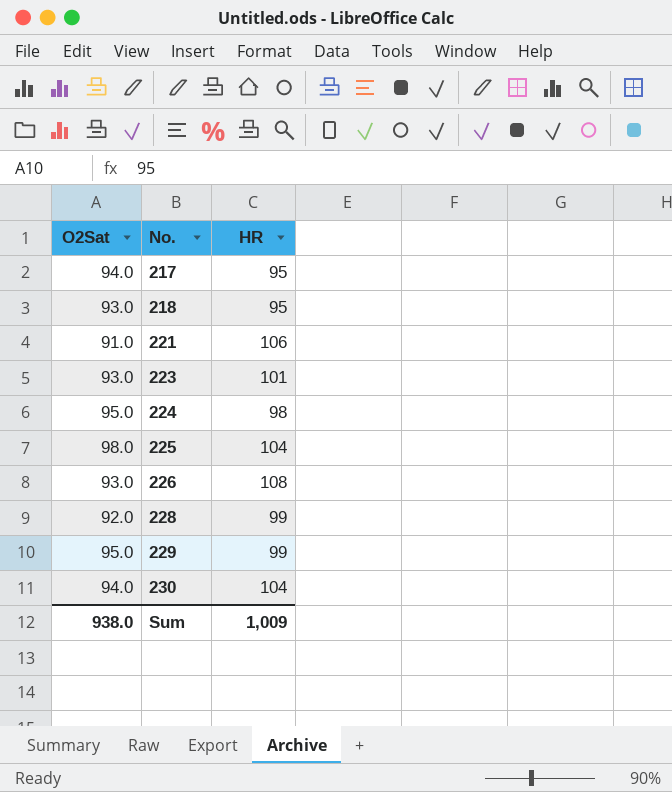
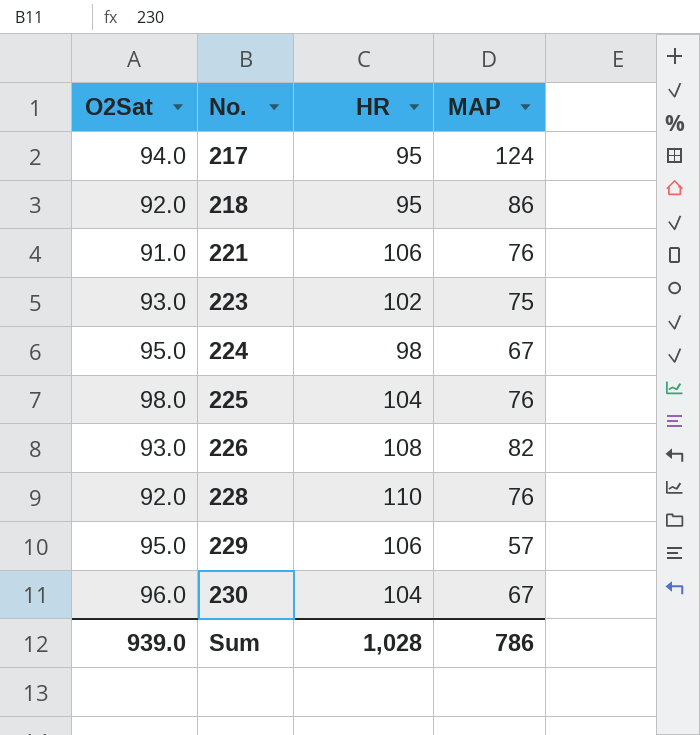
column MAP | position: none -> 4
218 | O2Sat: 93.0 -> 92.0
223 | HR: 101 -> 102
228 | HR: 99 -> 110
229 | HR: 99 -> 106
230 | O2Sat: 94.0 -> 96.0
Sum | O2Sat: 938.0 -> 939.0
Sum | HR: 1,009 -> 1,028

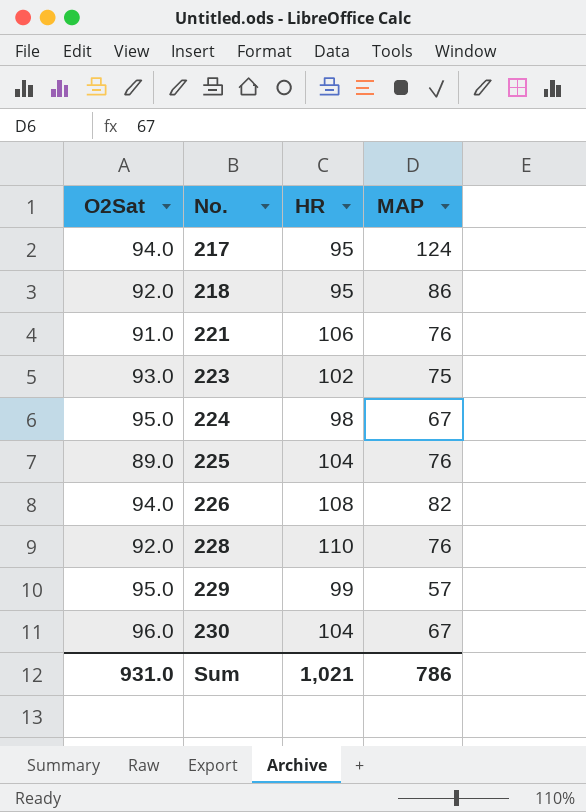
225 | O2Sat: 98.0 -> 89.0
226 | O2Sat: 93.0 -> 94.0
229 | HR: 106 -> 99
Sum | O2Sat: 939.0 -> 931.0
Sum | HR: 1,028 -> 1,021

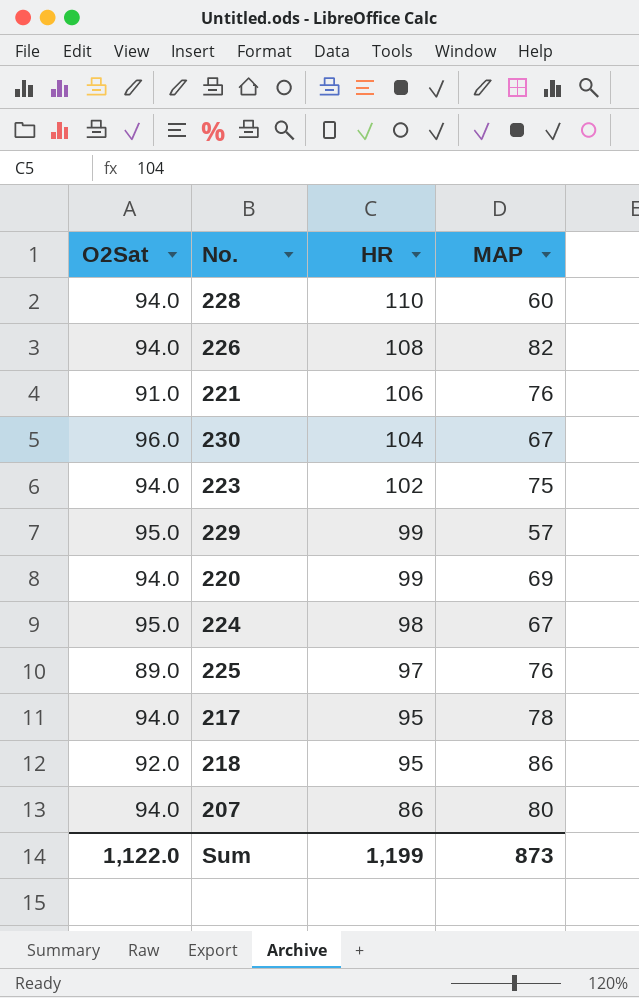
row order: No. ascending -> HR descending
228 | O2Sat: 92.0 -> 94.0
228 | MAP: 76 -> 60
223 | O2Sat: 93.0 -> 94.0
row 220: none -> 94.0 | 99 | 69
225 | HR: 104 -> 97
217 | MAP: 124 -> 78
row 207: none -> 94.0 | 86 | 80
Sum | O2Sat: 931.0 -> 1,122.0
Sum | HR: 1,021 -> 1,199
Sum | MAP: 786 -> 873

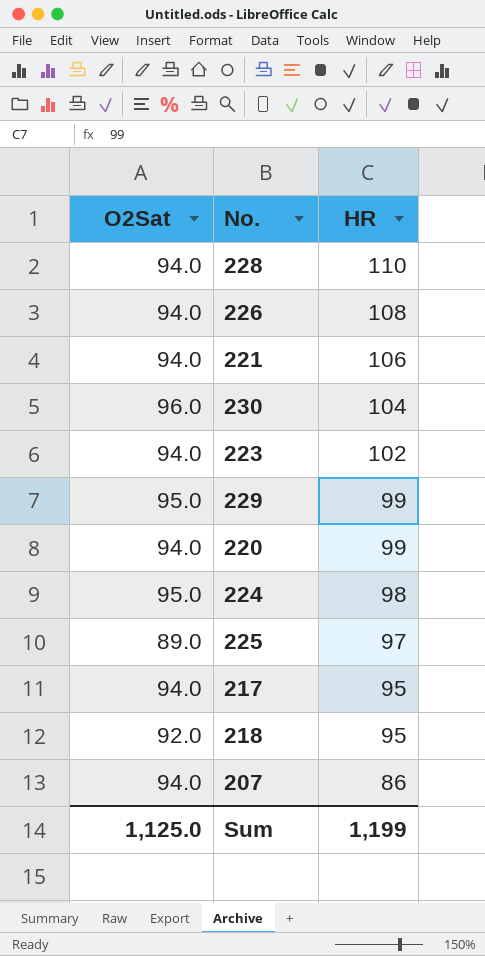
column MAP | position: 4 -> none
221 | O2Sat: 91.0 -> 94.0
Sum | O2Sat: 1,122.0 -> 1,125.0

